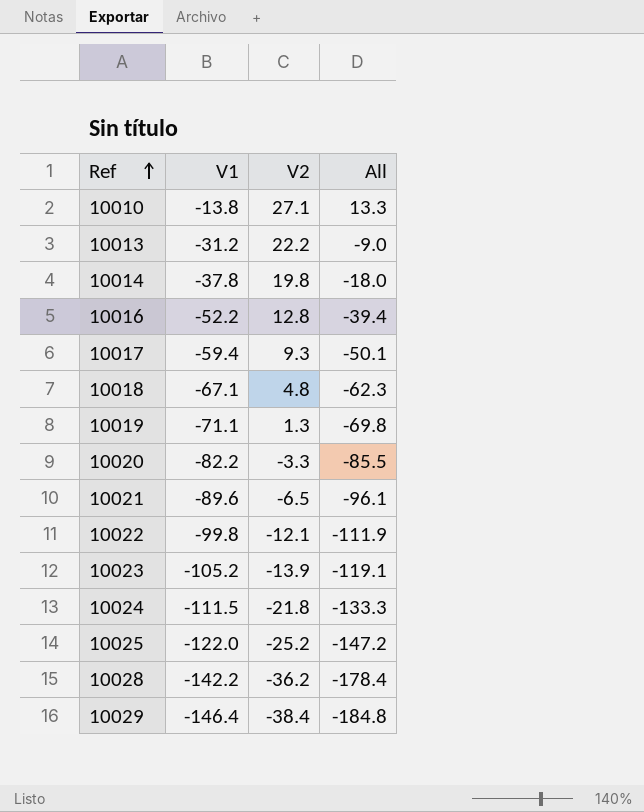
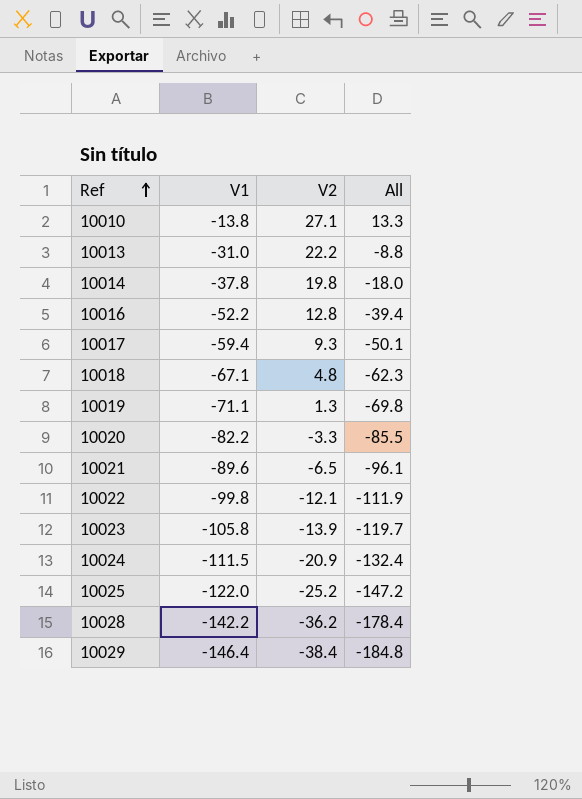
10013 | V1: -31.2 -> -31.0
10013 | All: -9.0 -> -8.8
10023 | V1: -105.2 -> -105.8
10023 | All: -119.1 -> -119.7
10024 | V2: -21.8 -> -20.9
10024 | All: -133.3 -> -132.4

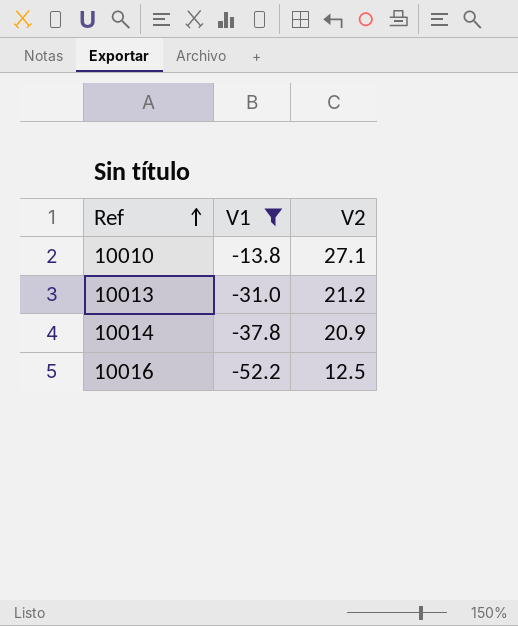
filter: none -> V1 >= -52.2
column All | formula: [V1] + [V2] -> none
10013 | V2: 22.2 -> 21.2
10014 | V2: 19.8 -> 20.9
10016 | V2: 12.8 -> 12.5

